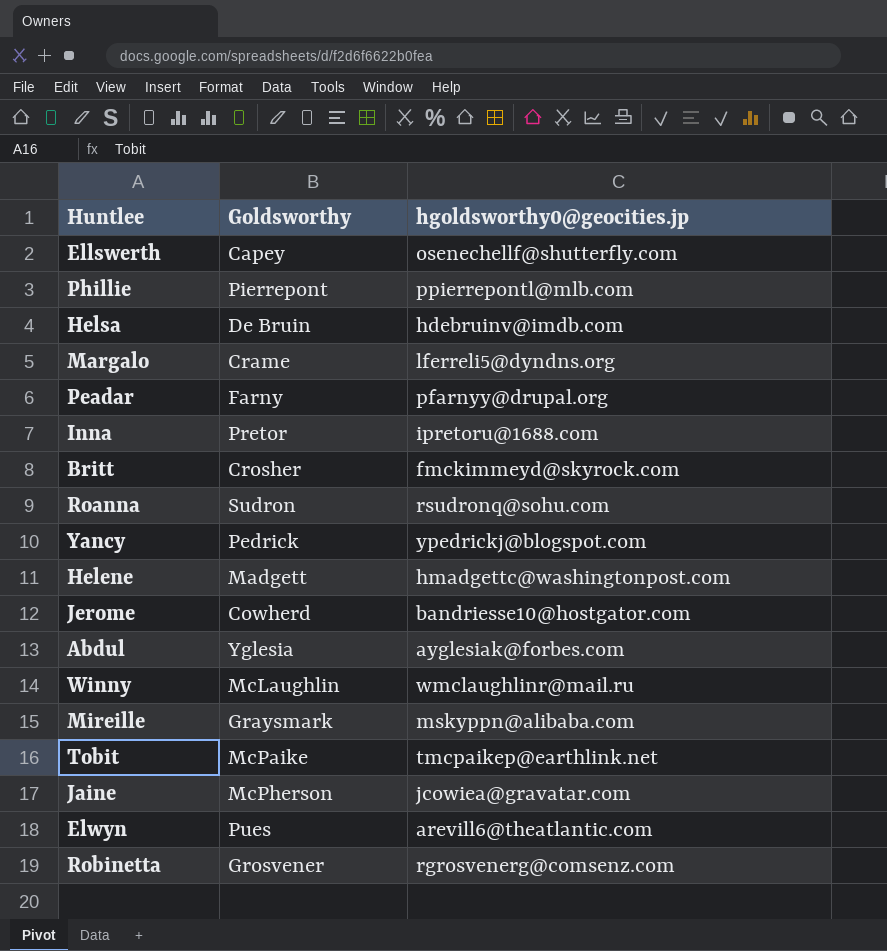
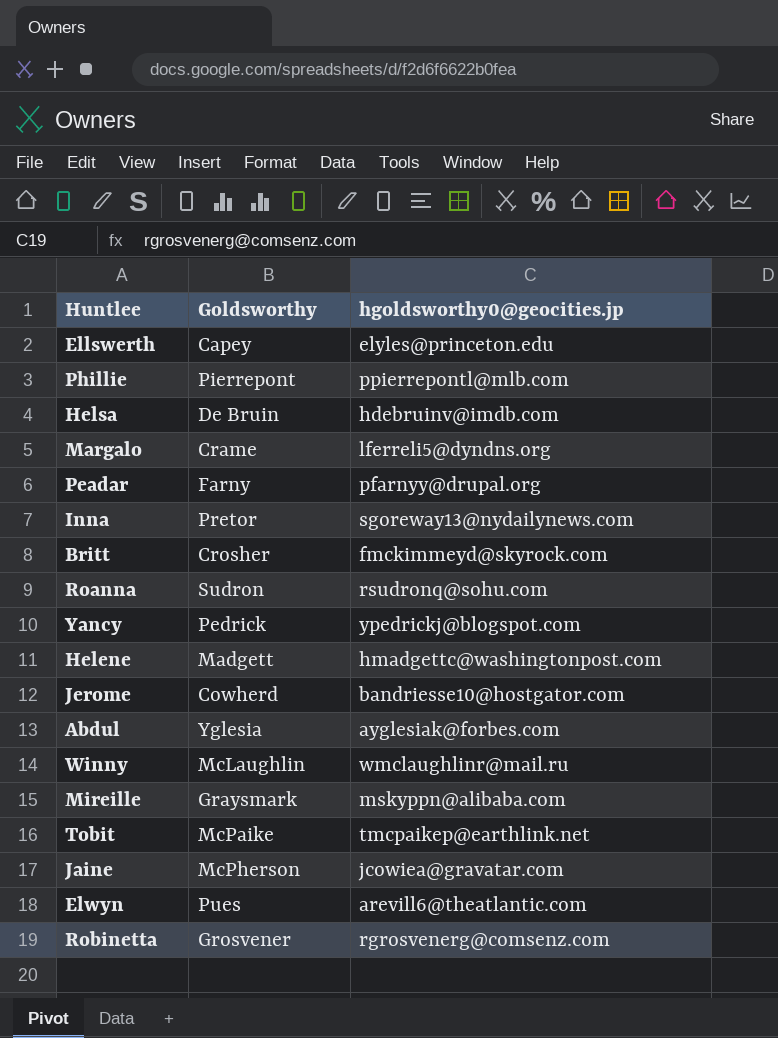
Ellswerth | hgoldsworthy0@geocities.jp: osenechellf@shutterfly.com -> elyles@princeton.edu
Inna | hgoldsworthy0@geocities.jp: ipretoru@1688.com -> sgoreway13@nydailynews.com

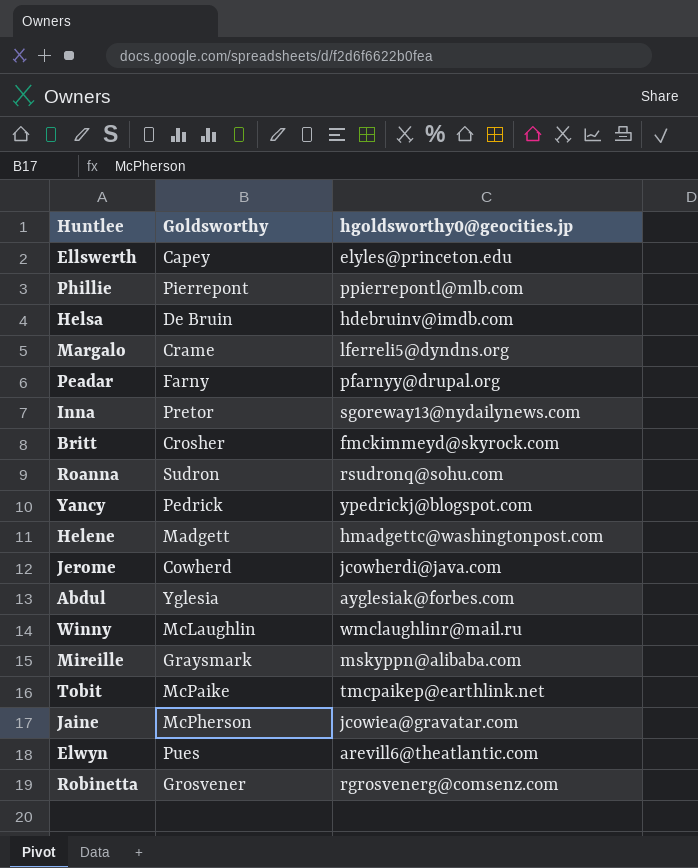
Jerome | hgoldsworthy0@geocities.jp: bandriesse10@hostgator.com -> jcowherdi@java.com

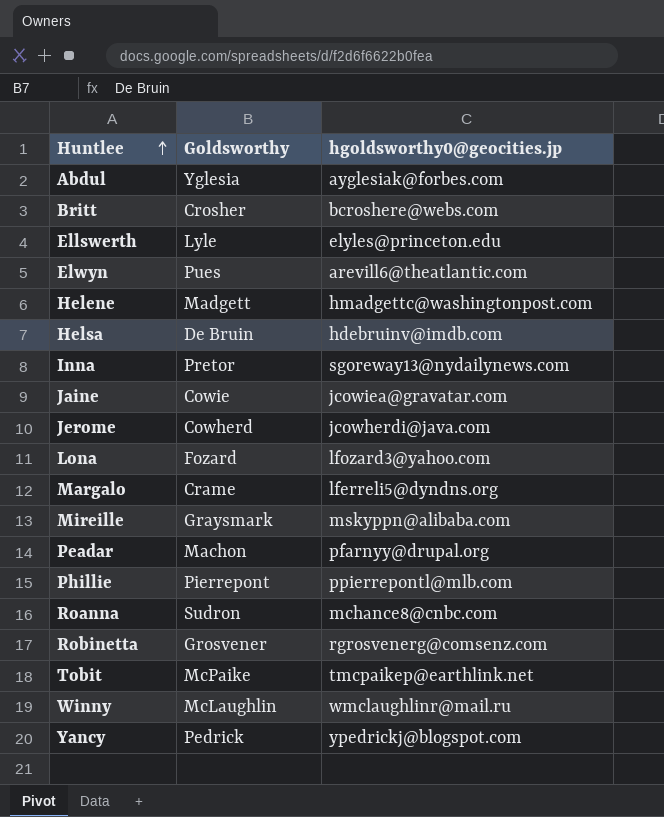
row order: none -> Huntlee ascending
Britt | hgoldsworthy0@geocities.jp: fmckimmeyd@skyrock.com -> bcroshere@webs.com
Ellswerth | Goldsworthy: Capey -> Lyle
Jaine | Goldsworthy: McPherson -> Cowie
row Lona: none -> Fozard | lfozard3@yahoo.com
Peadar | Goldsworthy: Farny -> Machon
Roanna | hgoldsworthy0@geocities.jp: rsudronq@sohu.com -> mchance8@cnbc.com

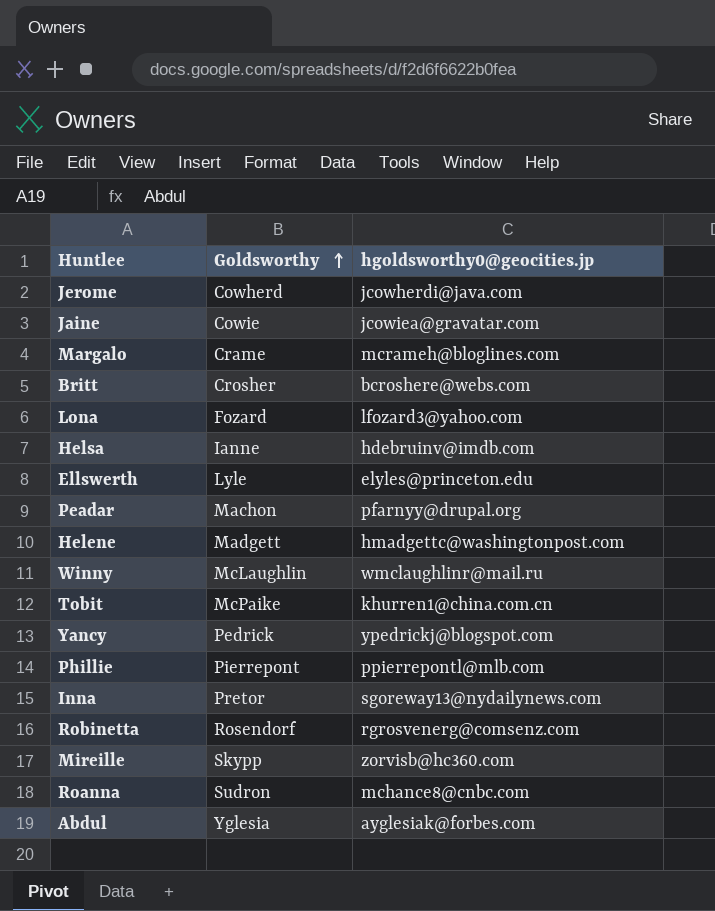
row order: Huntlee ascending -> Goldsworthy ascending
row Elwyn: Pues | arevill6@theatlantic.com -> none
Margalo | hgoldsworthy0@geocities.jp: lferreli5@dyndns.org -> mcrameh@bloglines.com
Helsa | Goldsworthy: De Bruin -> Ianne
Tobit | hgoldsworthy0@geocities.jp: tmcpaikep@earthlink.net -> khurren1@china.com.cn
Robinetta | Goldsworthy: Grosvener -> Rosendorf
Mireille | Goldsworthy: Graysmark -> Skypp
Mireille | hgoldsworthy0@geocities.jp: mskyppn@alibaba.com -> zorvisb@hc360.com

